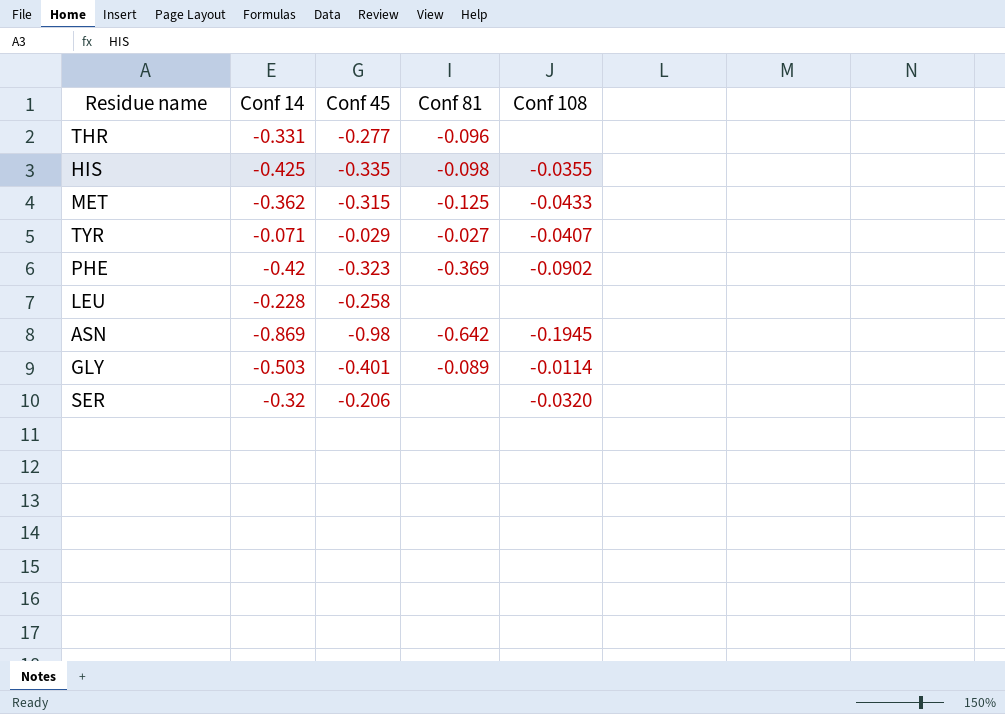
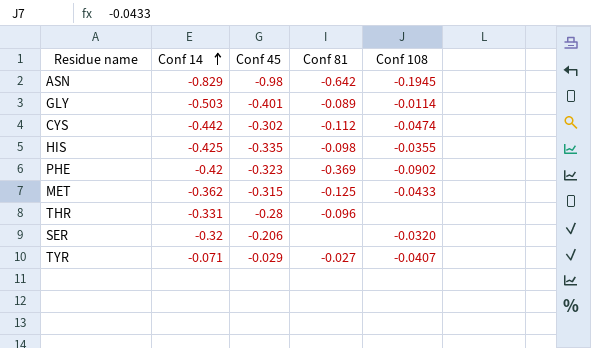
row order: none -> Conf 14 ascending
row LEU: -0.228 | -0.258 | none | none -> none
ASN | Conf 14: -0.869 -> -0.829
row CYS: none -> -0.442 | -0.302 | -0.112 | -0.0474
THR | Conf 45: -0.277 -> -0.28

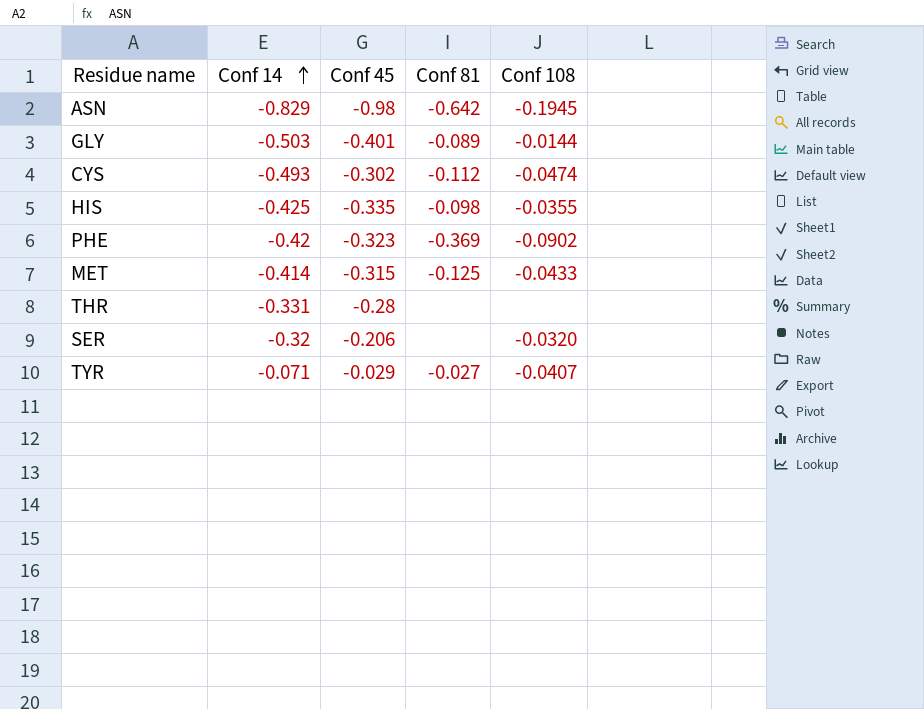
GLY | Conf 108: -0.0114 -> -0.0144
CYS | Conf 14: -0.442 -> -0.493
MET | Conf 14: -0.362 -> -0.414
THR | Conf 81: -0.096 -> none

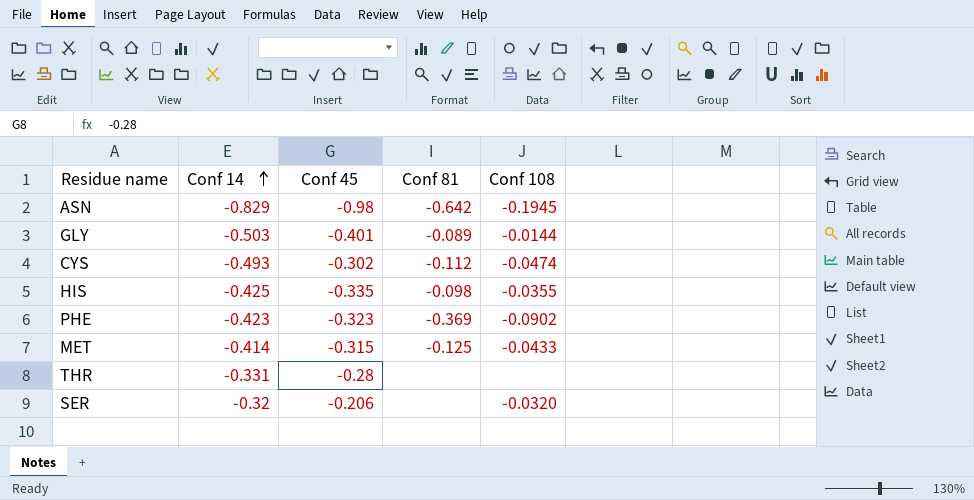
row TYR: -0.071 | -0.029 | -0.027 | -0.0407 -> none
PHE | Conf 14: -0.42 -> -0.423

